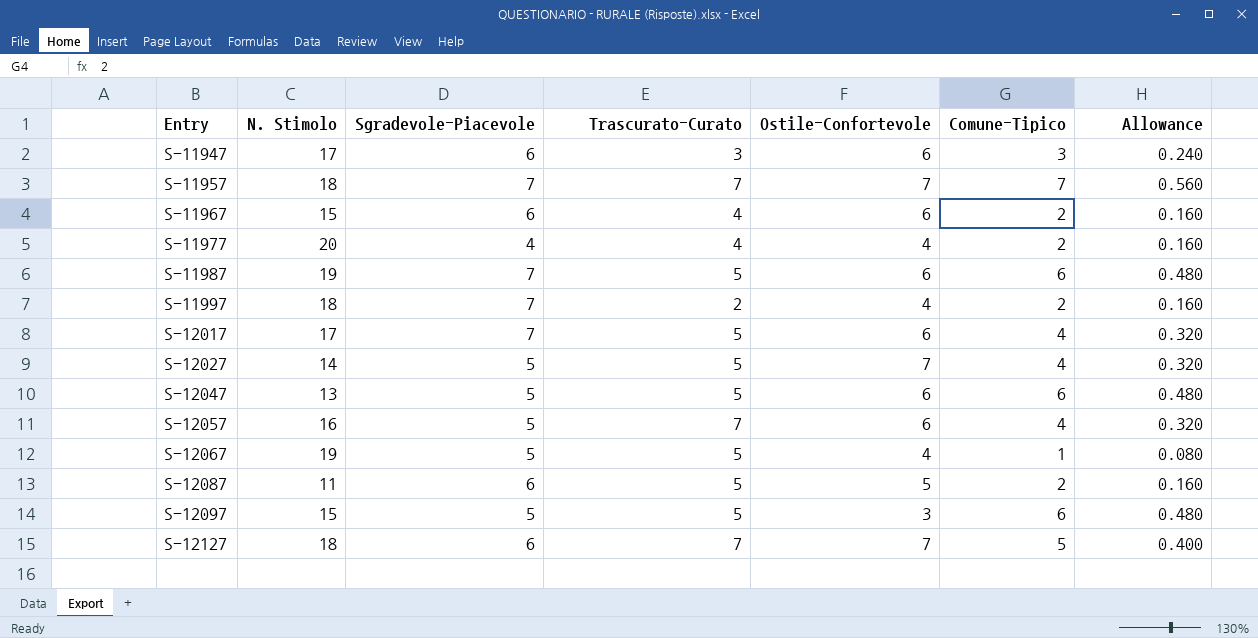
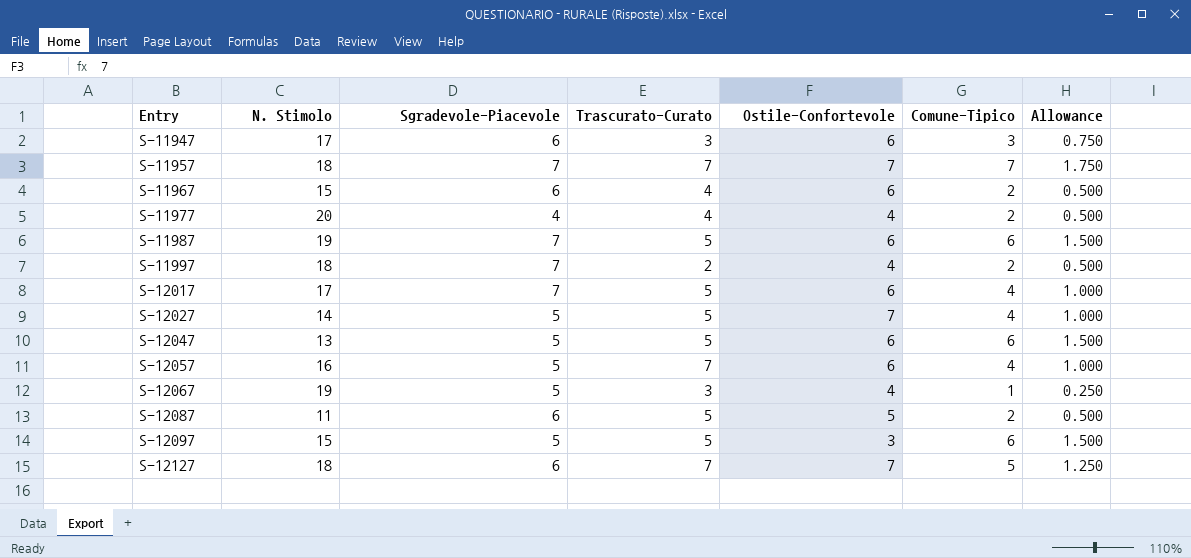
column Allowance | formula: [Comune-Tipico] * 0.08 -> [Comune-Tipico] * 0.25
S-12067 | Trascurato-Curato: 5 -> 3

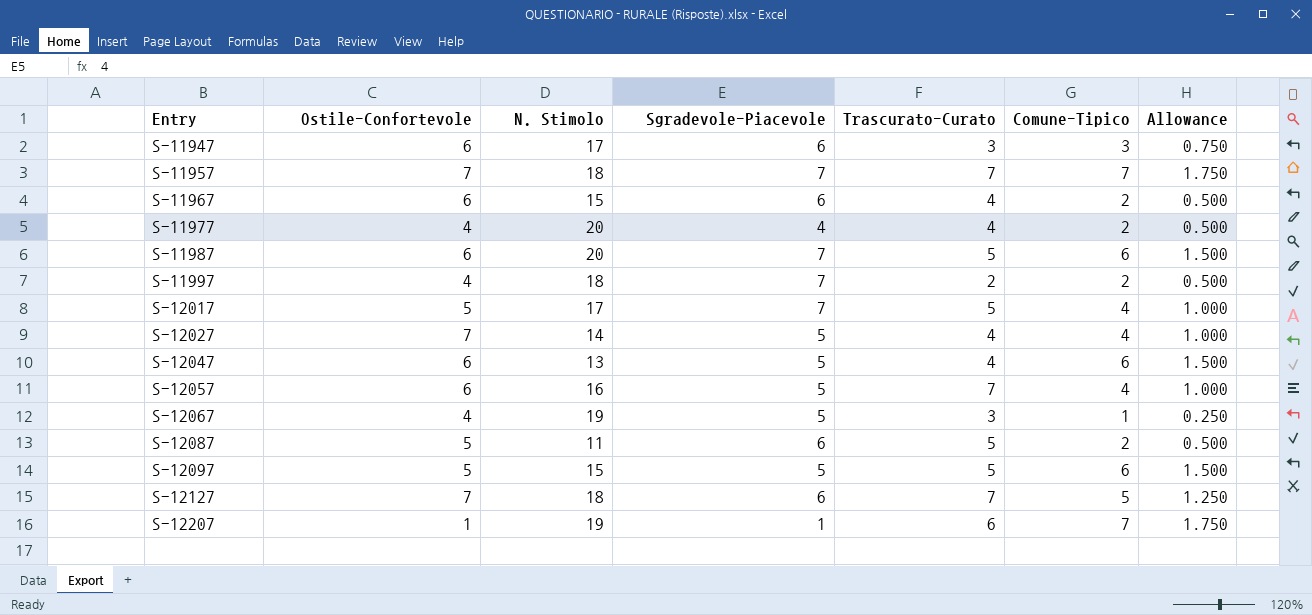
column Ostile-Confortevole | position: 5 -> 2
S-11987 | N. Stimolo: 19 -> 20
S-12017 | Ostile-Confortevole: 6 -> 5
S-12027 | Trascurato-Curato: 5 -> 4
S-12047 | Trascurato-Curato: 5 -> 4
S-12097 | Ostile-Confortevole: 3 -> 5
row S-12207: none -> 1 | 19 | 1 | 6 | 7 | 1.750

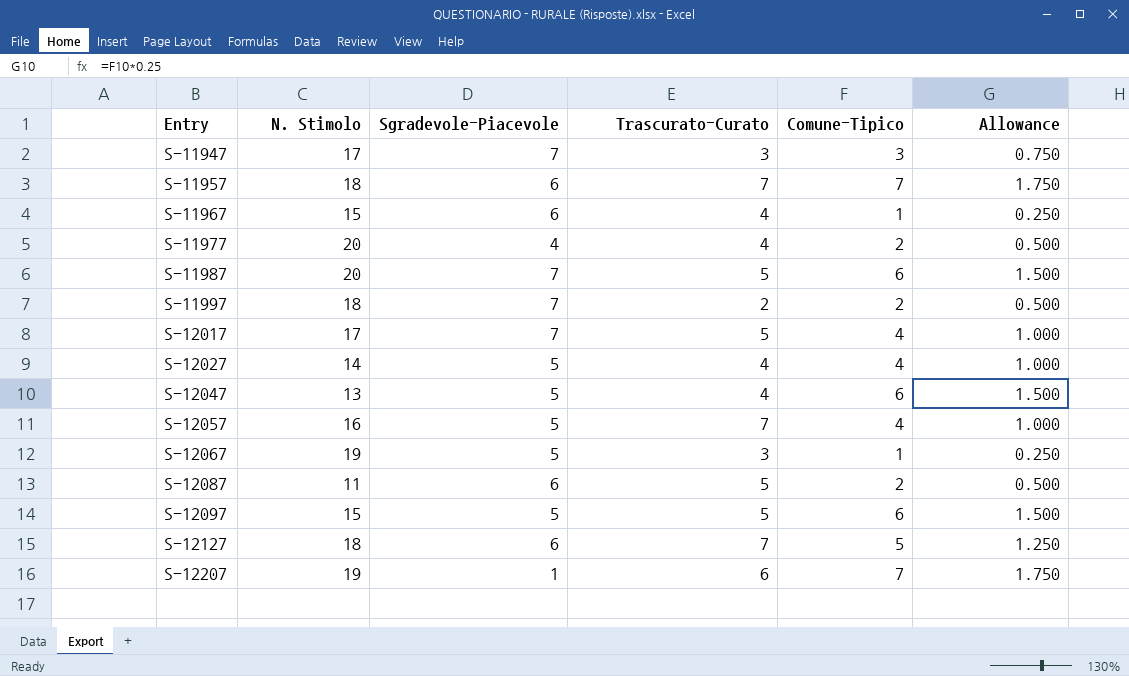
column Ostile-Confortevole | position: 2 -> none
S-11947 | Sgradevole-Piacevole: 6 -> 7
S-11957 | Sgradevole-Piacevole: 7 -> 6
S-11967 | Comune-Tipico: 2 -> 1
S-11967 | Allowance: 0.500 -> 0.250

